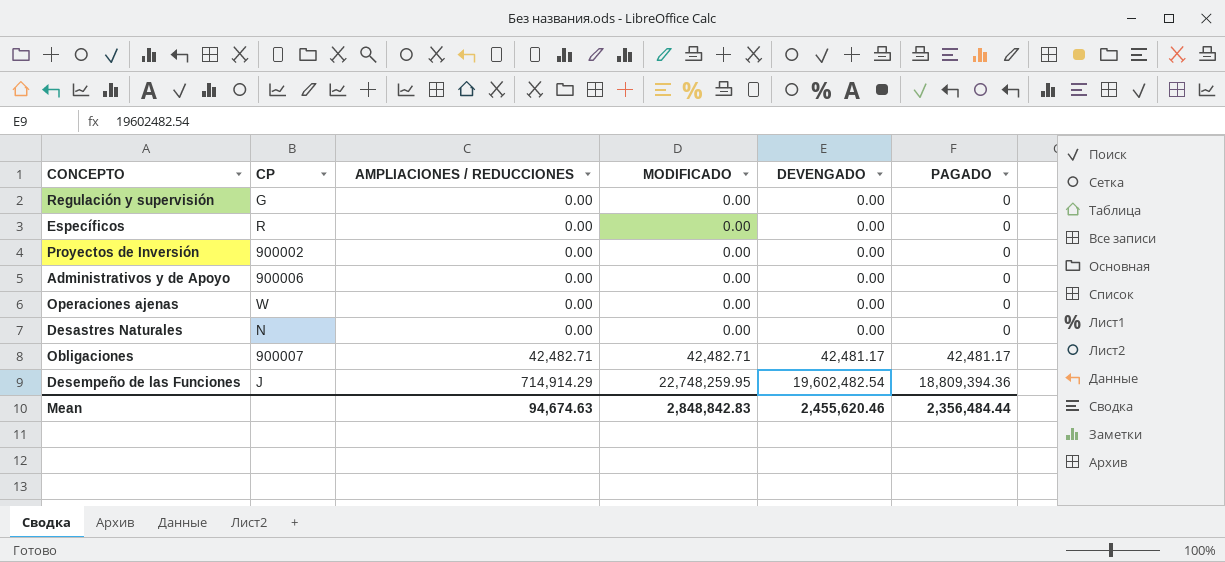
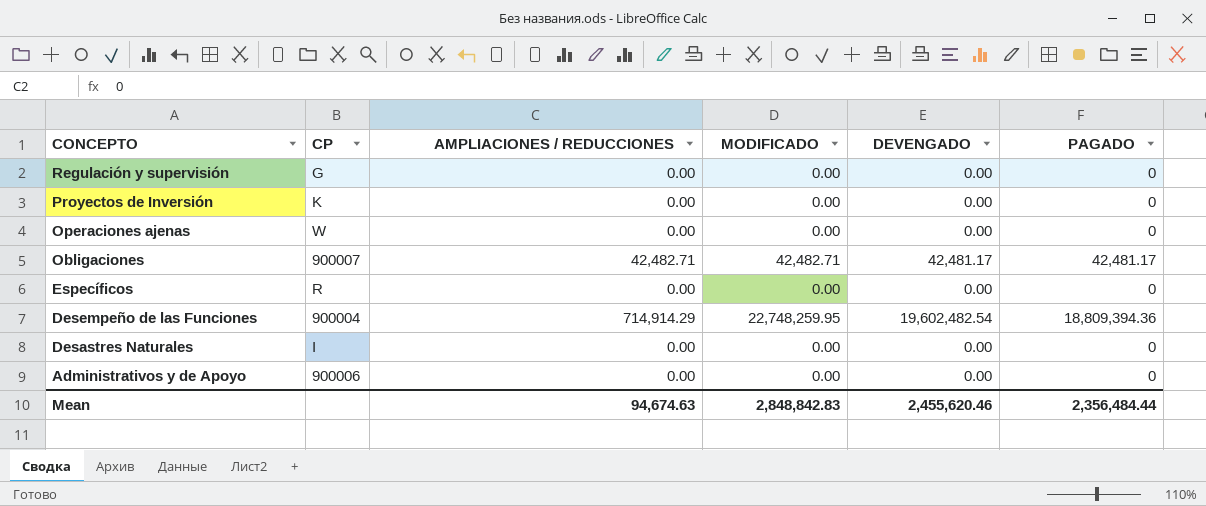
row order: AMPLIACIONES / REDUCCIONES ascending -> CONCEPTO descending
Proyectos de Inversión | CP: 900002 -> K
Desempeño de las Funciones | CP: J -> 900004
Desastres Naturales | CP: N -> I

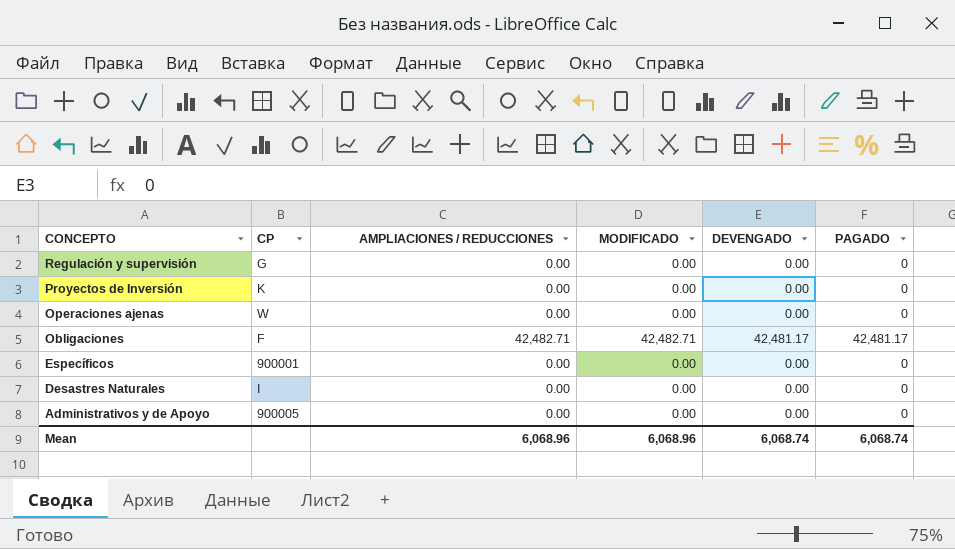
row Desempeño de las Funciones: 900004 | 714,914.29 | 22,748,259.95 | 19,602,482.54 | 18,809,394.36 -> none
Obligaciones | CP: 900007 -> F
Específicos | CP: R -> 900001
Administrativos y de Apoyo | CP: 900006 -> 900005
Mean | AMPLIACIONES / REDUCCIONES: 94,674.63 -> 6,068.96
Mean | MODIFICADO: 2,848,842.83 -> 6,068.96
Mean | DEVENGADO: 2,455,620.46 -> 6,068.74
Mean | PAGADO: 2,356,484.44 -> 6,068.74

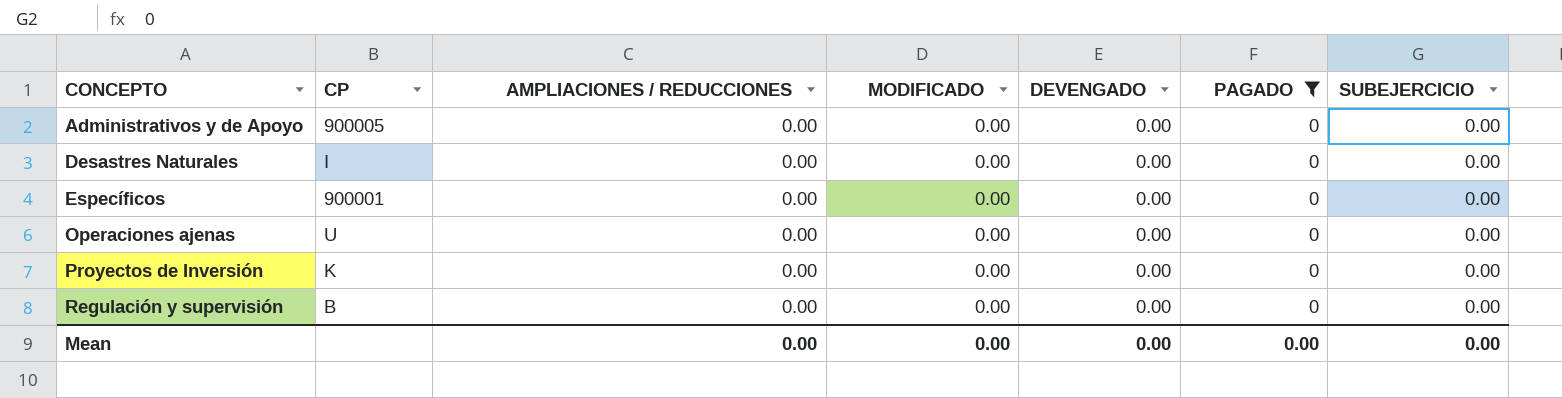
filter: none -> PAGADO = 0
row order: CONCEPTO descending -> CONCEPTO ascending
column SUBEJERCICIO | position: none -> 7
Operaciones ajenas | CP: W -> U
Regulación y supervisión | CP: G -> B
Mean | AMPLIACIONES / REDUCCIONES: 6,068.96 -> 0.00
Mean | MODIFICADO: 6,068.96 -> 0.00
Mean | DEVENGADO: 6,068.74 -> 0.00
Mean | PAGADO: 6,068.74 -> 0.00

